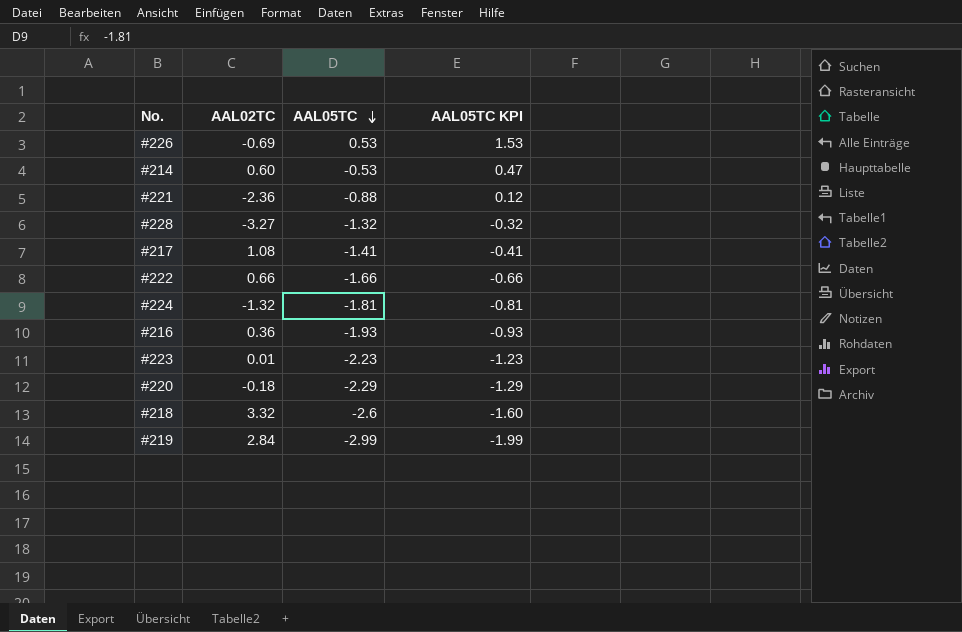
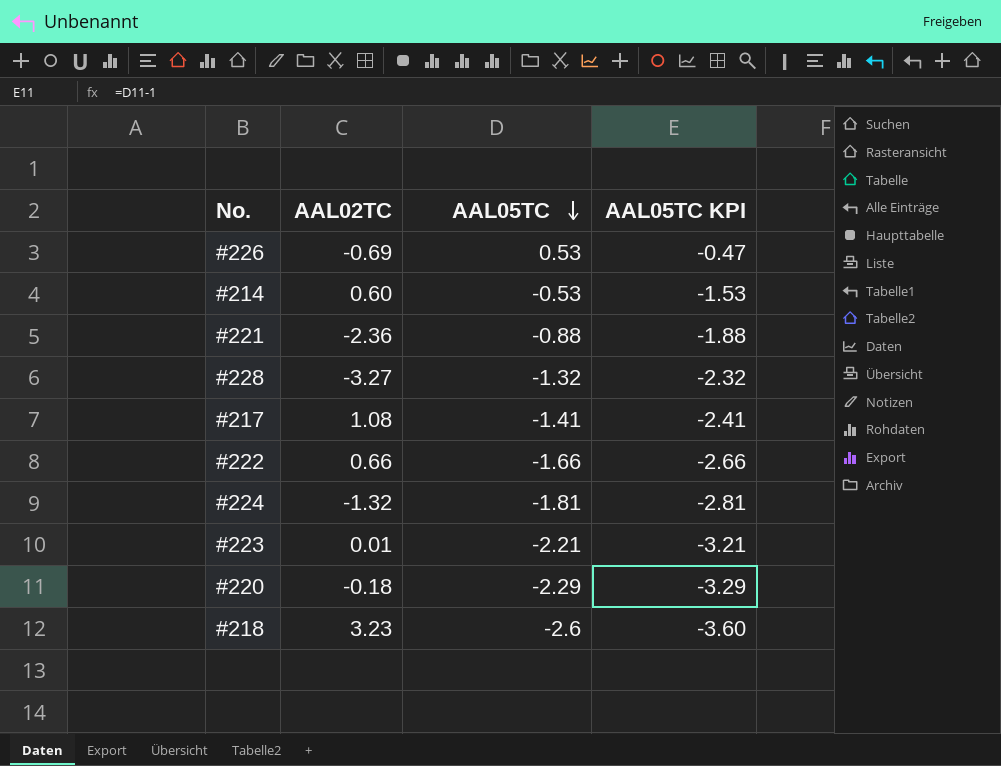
column AAL05TC KPI | formula: [AAL05TC] + 1 -> [AAL05TC] - 1
row #216: 0.36 | -1.93 | -0.93 -> none
row #219: 2.84 | -2.99 | -1.99 -> none
#223 | AAL05TC: -2.23 -> -2.21
#218 | AAL02TC: 3.32 -> 3.23

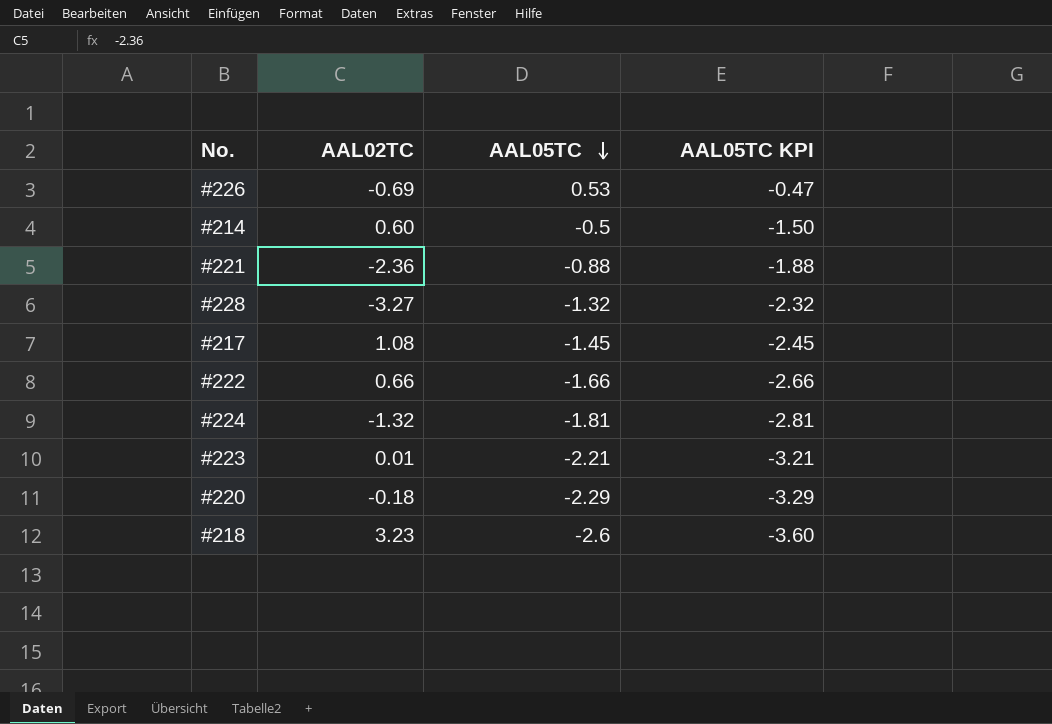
#214 | AAL05TC: -0.53 -> -0.5
#214 | AAL05TC KPI: -1.53 -> -1.50
#217 | AAL05TC: -1.41 -> -1.45
#217 | AAL05TC KPI: -2.41 -> -2.45

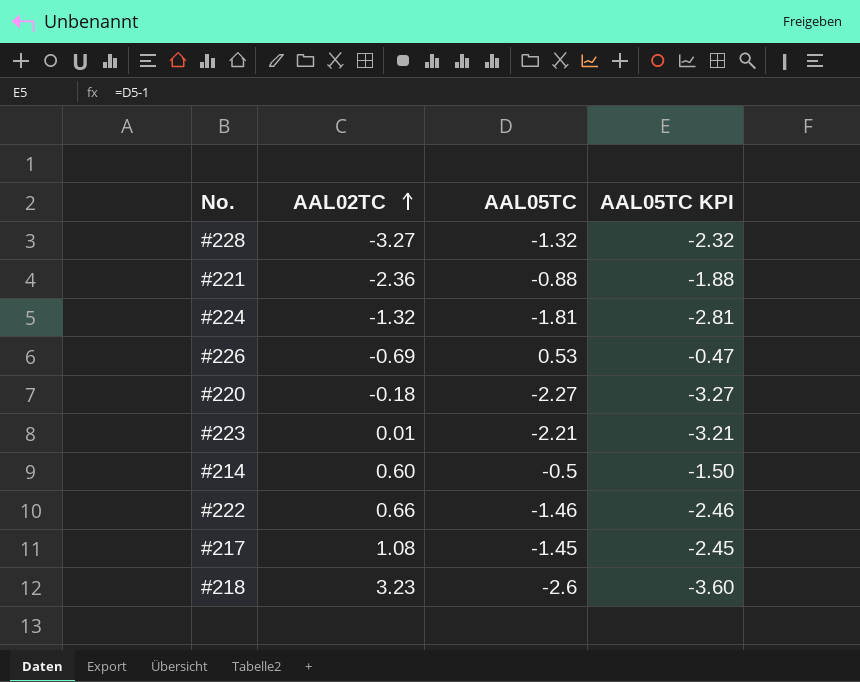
row order: AAL05TC descending -> AAL02TC ascending
#220 | AAL05TC: -2.29 -> -2.27
#220 | AAL05TC KPI: -3.29 -> -3.27
#222 | AAL05TC: -1.66 -> -1.46
#222 | AAL05TC KPI: -2.66 -> -2.46

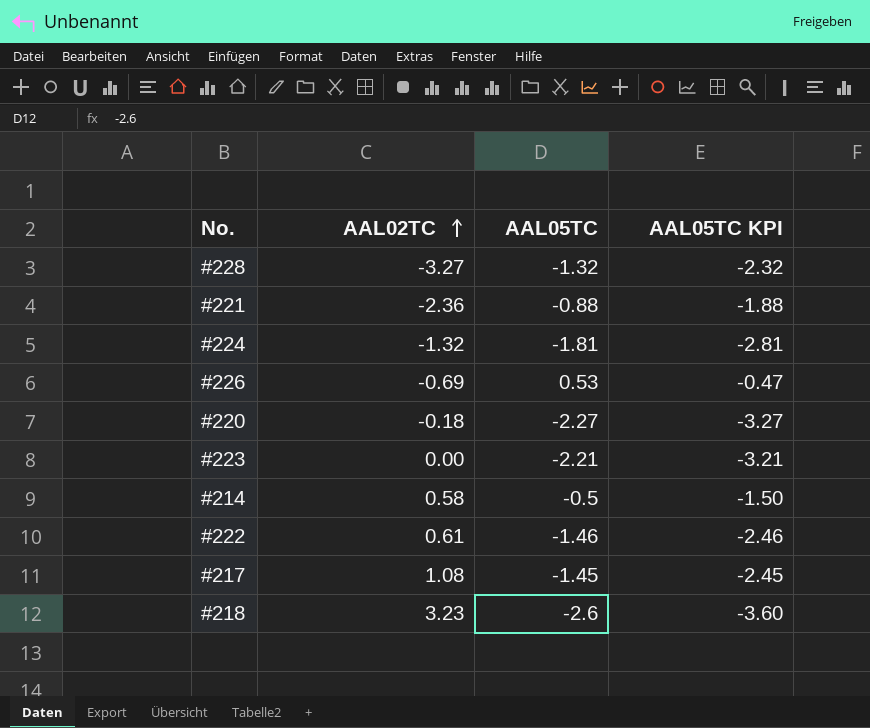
#223 | AAL02TC: 0.01 -> 0.00
#214 | AAL02TC: 0.60 -> 0.58
#222 | AAL02TC: 0.66 -> 0.61

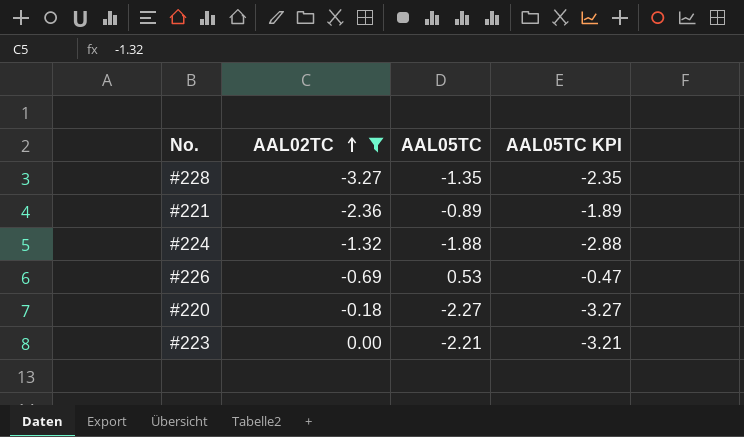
filter: none -> AAL02TC <= 0.00
#228 | AAL05TC: -1.32 -> -1.35
#228 | AAL05TC KPI: -2.32 -> -2.35
#221 | AAL05TC: -0.88 -> -0.89
#221 | AAL05TC KPI: -1.88 -> -1.89
#224 | AAL05TC: -1.81 -> -1.88
#224 | AAL05TC KPI: -2.81 -> -2.88

